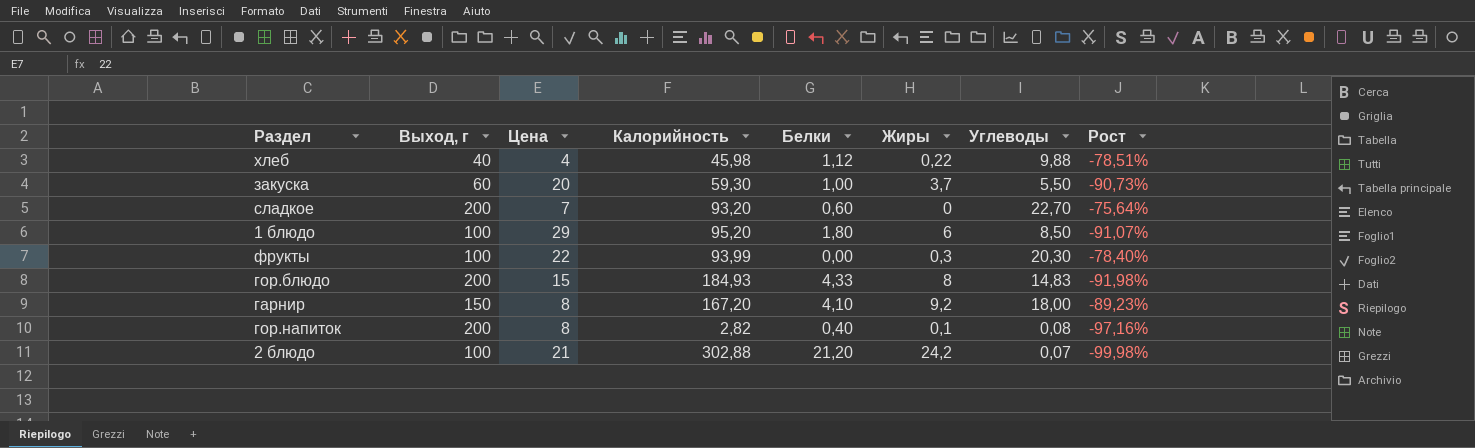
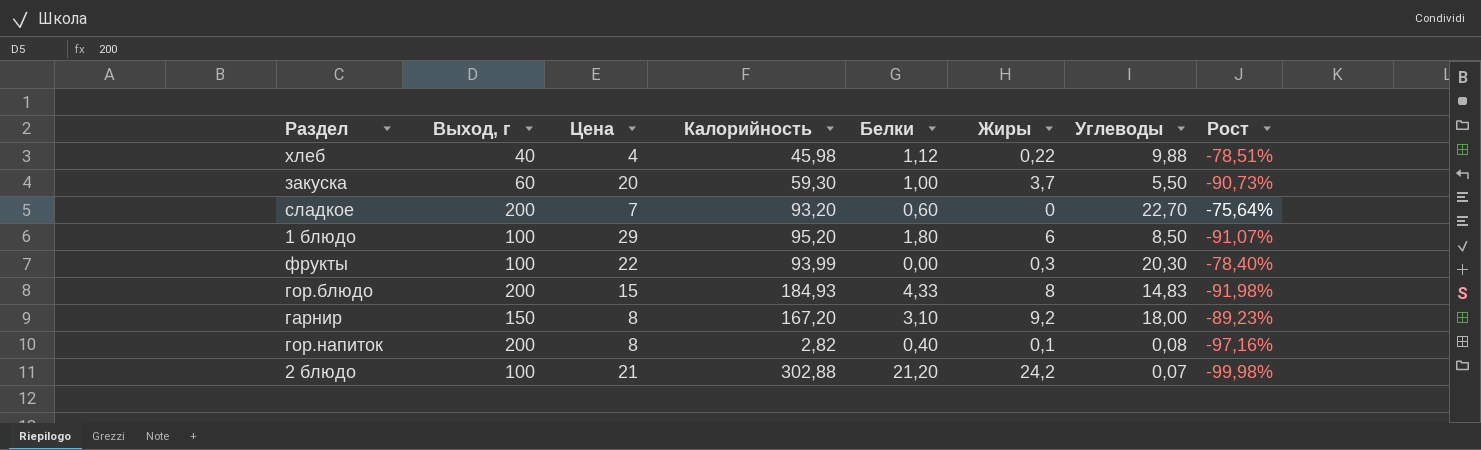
гарнир | Белки: 4,10 -> 3,10

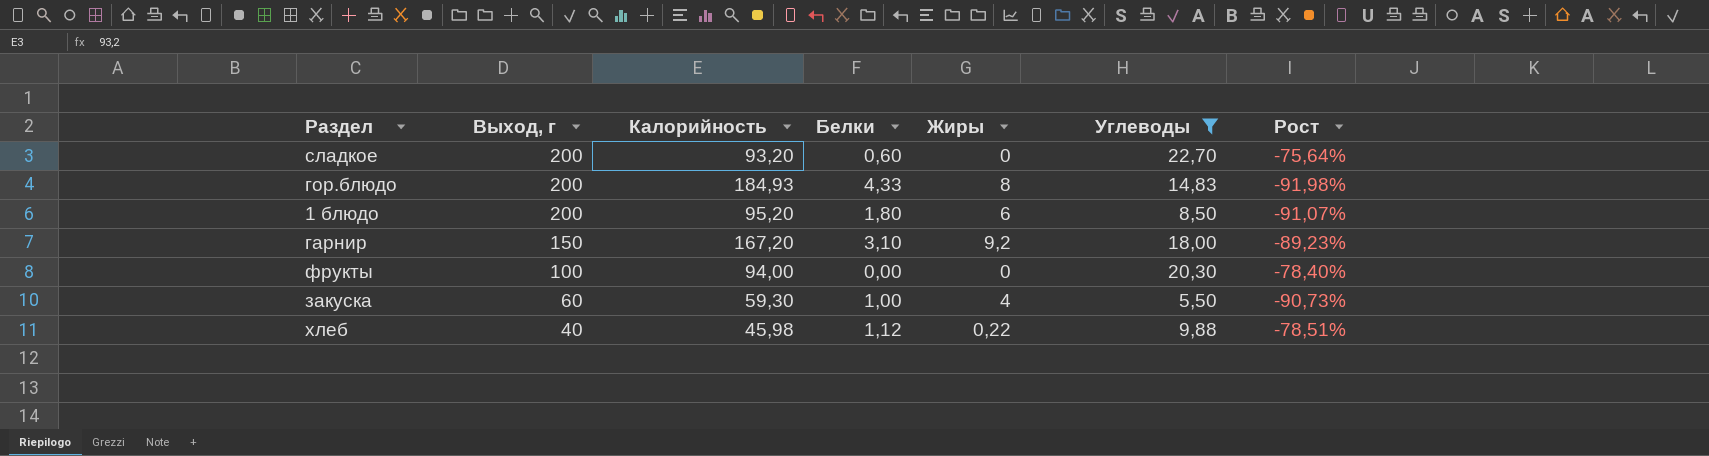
filter: none -> Углеводы >= 5,50
row order: none -> Выход, г descending
column Цена | position: 3 -> none
1 блюдо | Выход, г: 100 -> 200
фрукты | Калорийность: 93,99 -> 94,00
фрукты | Жиры: 0,3 -> 0
закуска | Жиры: 3,7 -> 4

